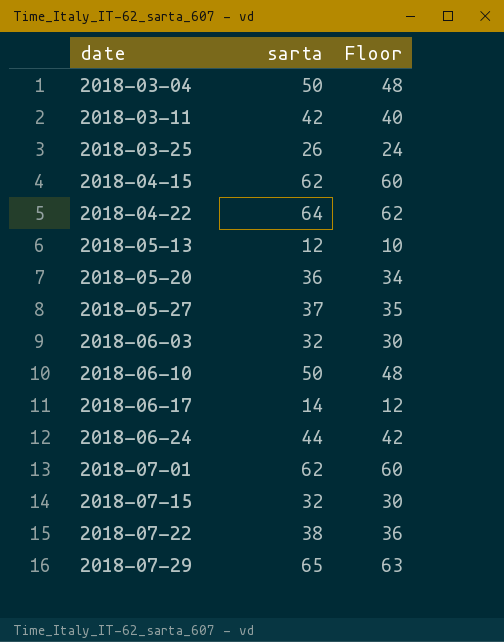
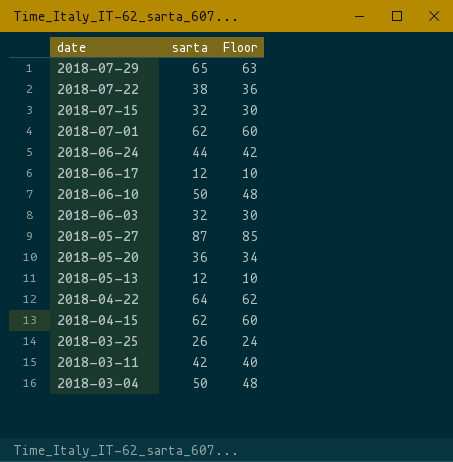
row order: date ascending -> date descending
2018-06-17 | sarta: 14 -> 12
2018-06-17 | Floor: 12 -> 10
2018-05-27 | sarta: 37 -> 87
2018-05-27 | Floor: 35 -> 85

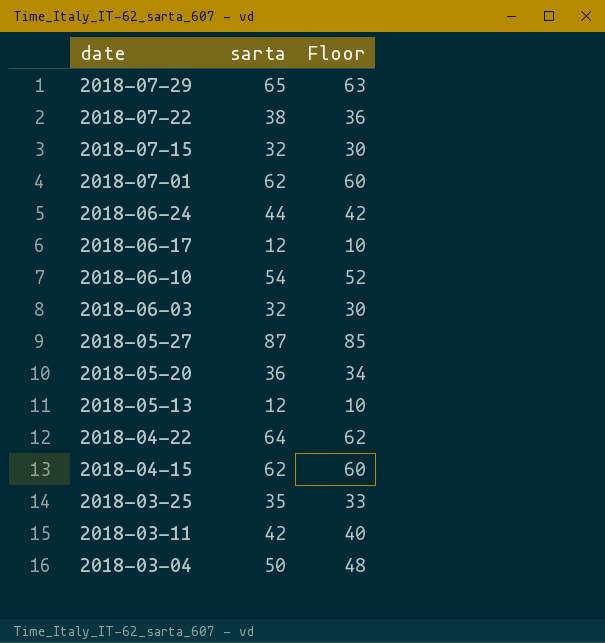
2018-06-10 | sarta: 50 -> 54
2018-06-10 | Floor: 48 -> 52
2018-03-25 | sarta: 26 -> 35
2018-03-25 | Floor: 24 -> 33

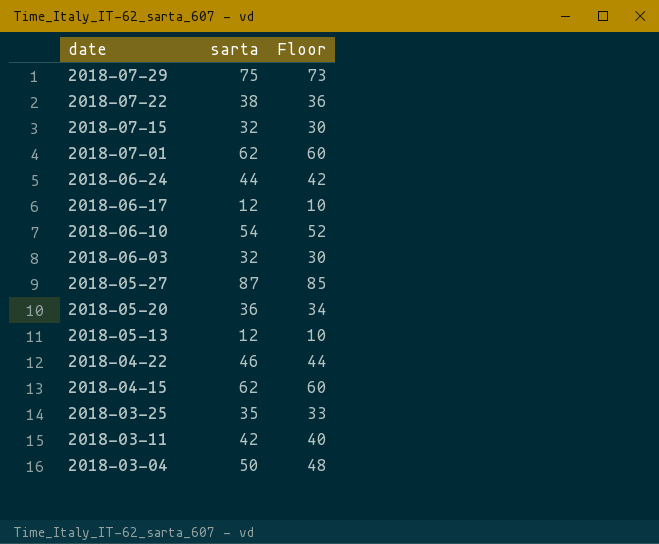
2018-07-29 | sarta: 65 -> 75
2018-07-29 | Floor: 63 -> 73
2018-04-22 | sarta: 64 -> 46
2018-04-22 | Floor: 62 -> 44

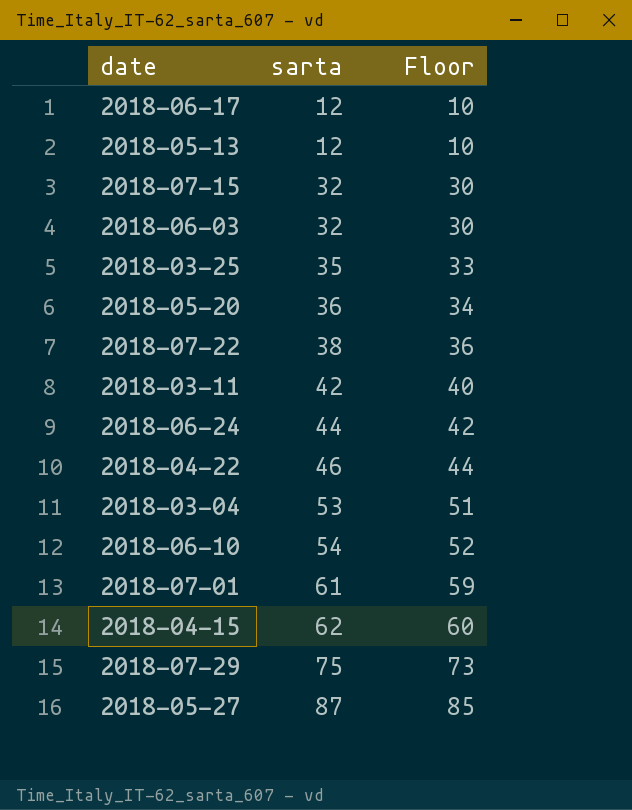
row order: date descending -> sarta ascending
2018-03-04 | sarta: 50 -> 53
2018-03-04 | Floor: 48 -> 51
2018-07-01 | sarta: 62 -> 61
2018-07-01 | Floor: 60 -> 59

